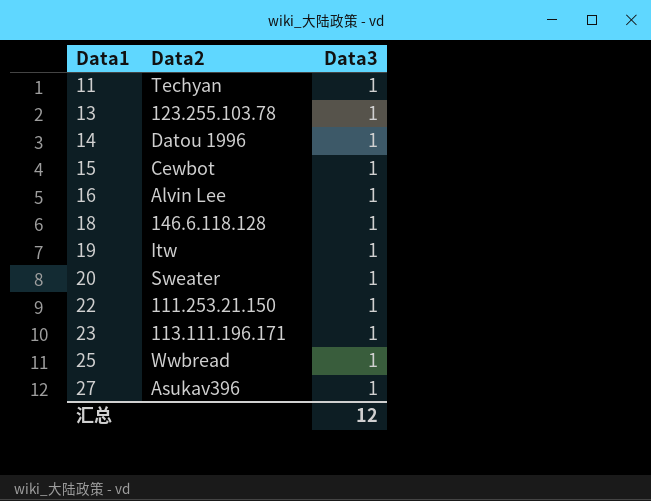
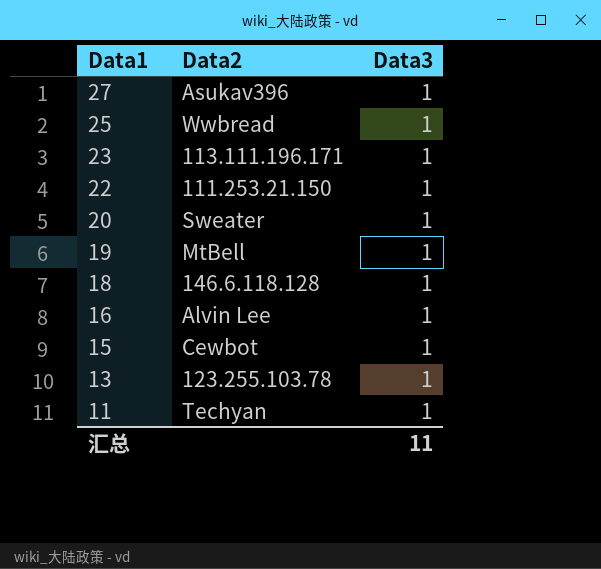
row order: Data1 ascending -> Data1 descending
row 14: Datou 1996 | 1 -> none
19 | Data2: Itw -> MtBell
汇总 | Data3: 12 -> 11

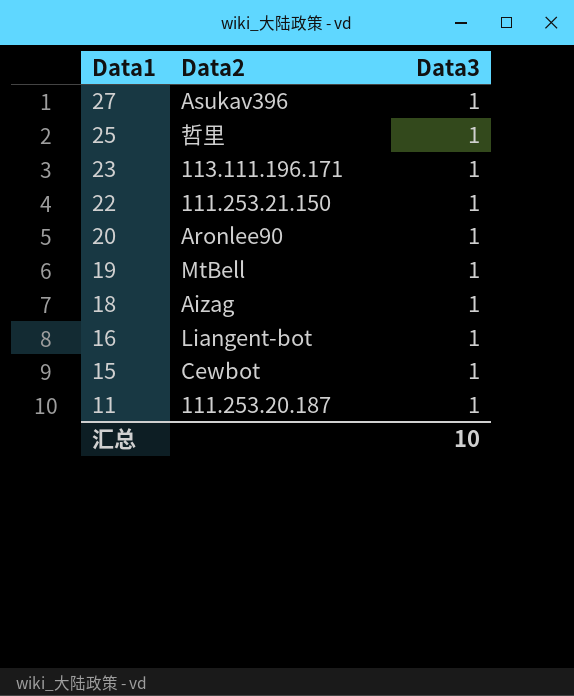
row 13: 123.255.103.78 | 1 -> none
25 | Data2: Wwbread -> 哲里
20 | Data2: Sweater -> Aronlee90
18 | Data2: 146.6.118.128 -> Aizag
16 | Data2: Alvin Lee -> Liangent-bot
11 | Data2: Techyan -> 111.253.20.187
汇总 | Data3: 11 -> 10

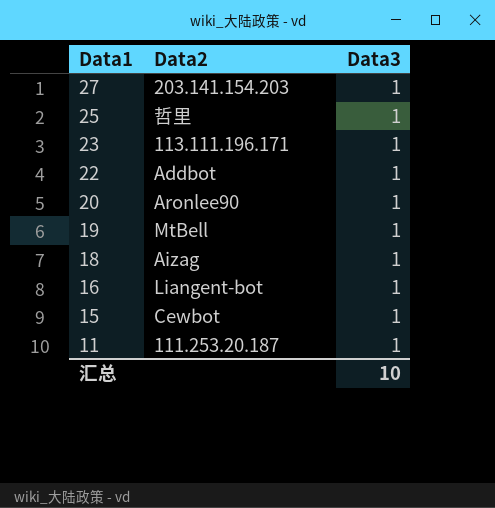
27 | Data2: Asukav396 -> 203.141.154.203
22 | Data2: 111.253.21.150 -> Addbot

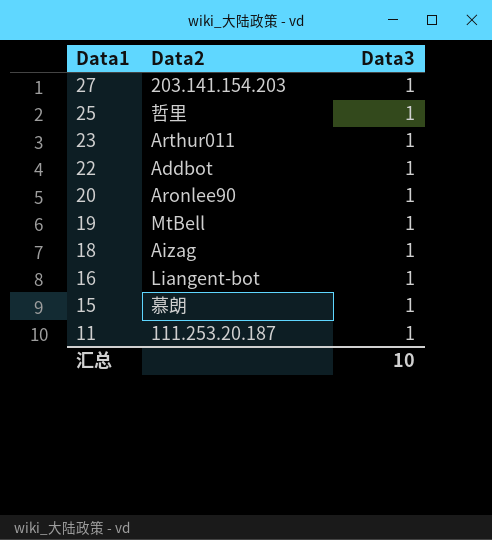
23 | Data2: 113.111.196.171 -> Arthur011
15 | Data2: Cewbot -> 慕朗

